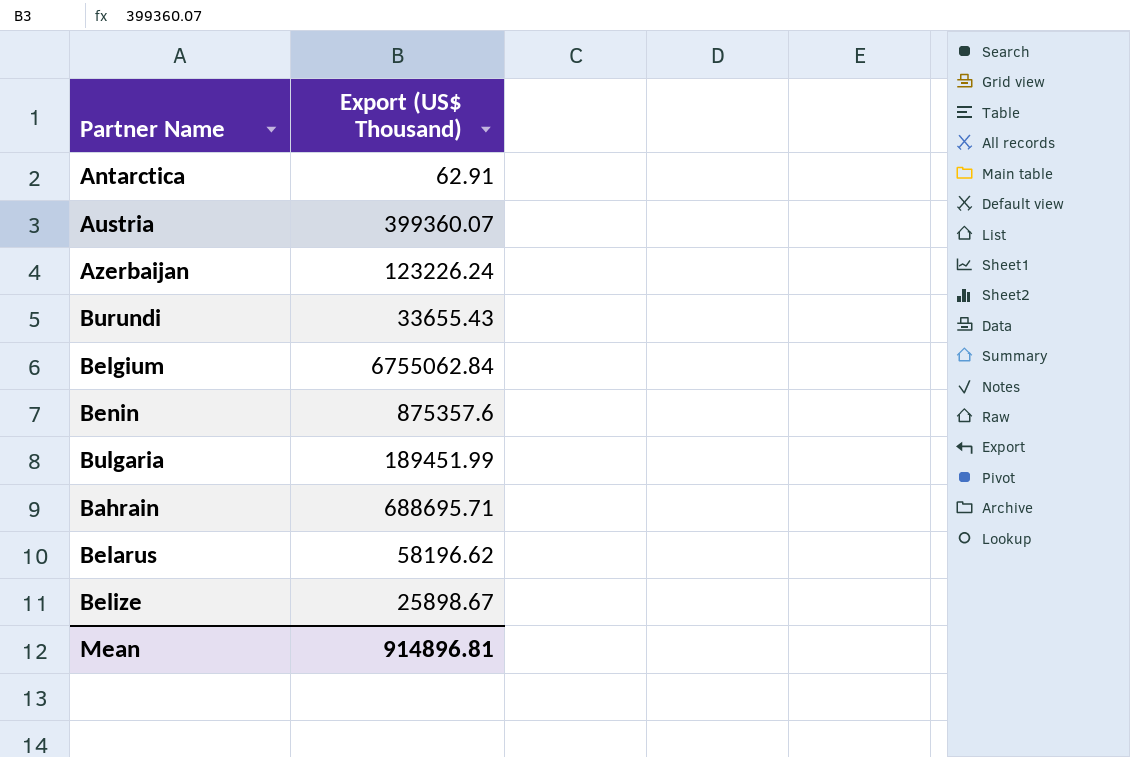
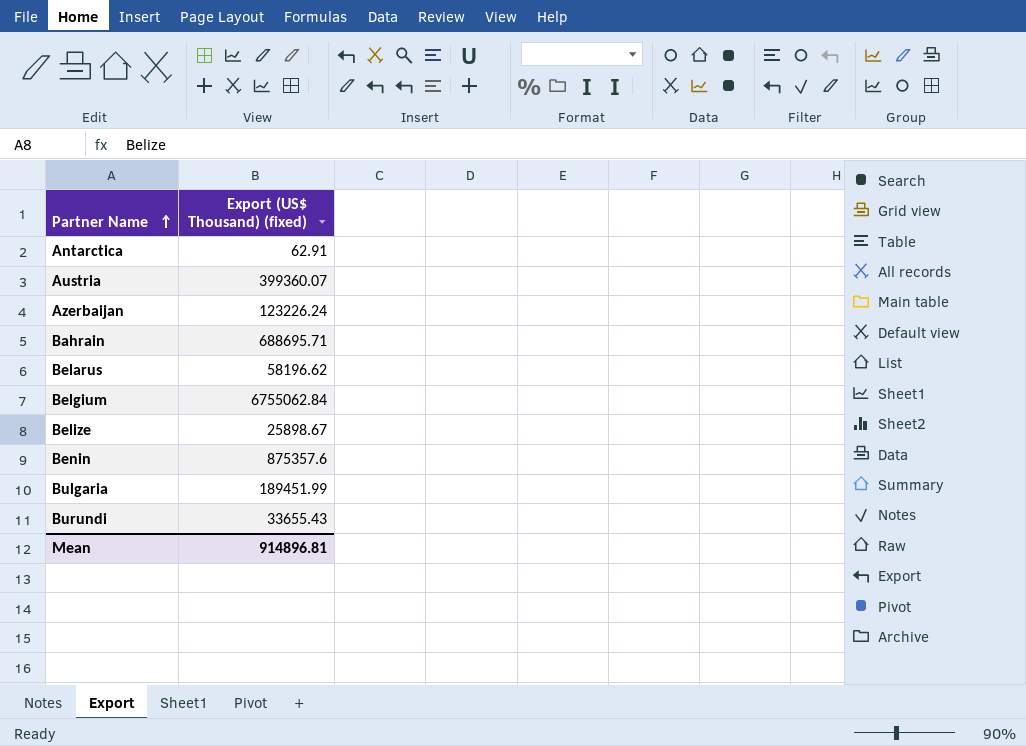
row order: none -> Partner Name ascending
column name: Export (US$ Thousand) -> Export (US$ Thousand) (fixed)

